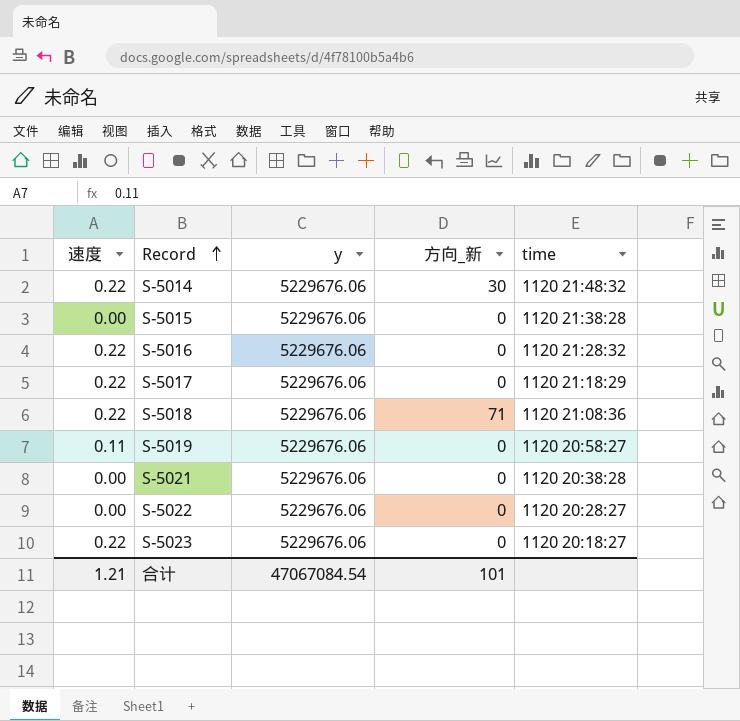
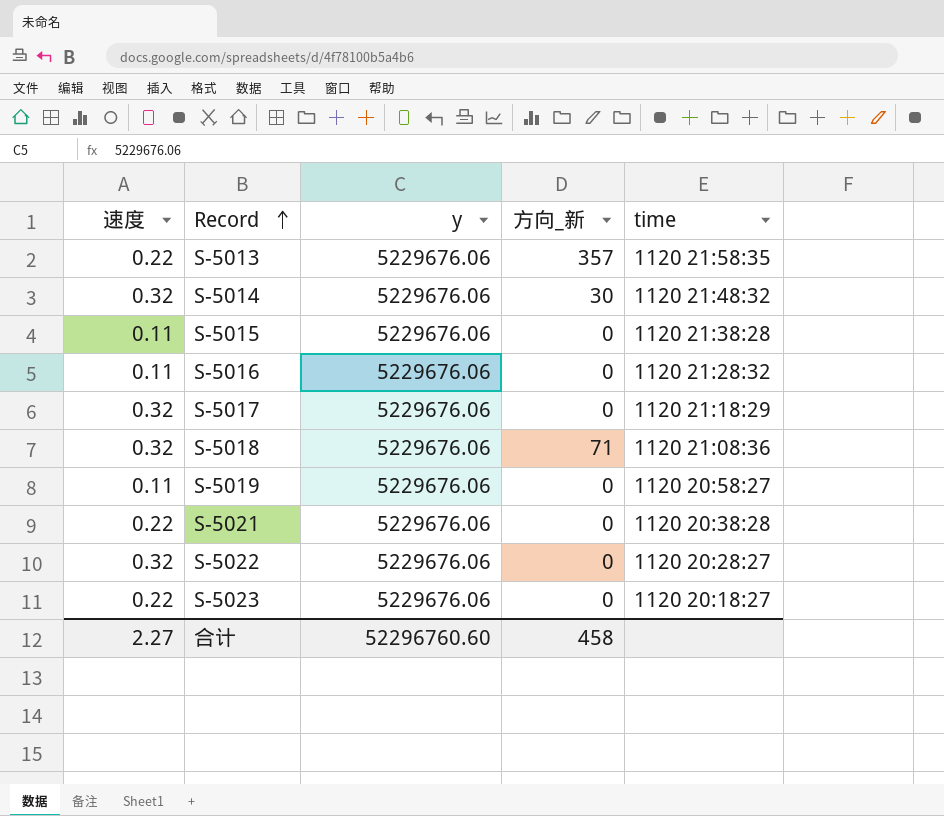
row S-5013: none -> 0.22 | 5229676.06 | 357 | 1120 21:58:35
S-5014 | 速度: 0.22 -> 0.32
S-5015 | 速度: 0.00 -> 0.11
S-5016 | 速度: 0.22 -> 0.11
S-5017 | 速度: 0.22 -> 0.32
S-5018 | 速度: 0.22 -> 0.32
S-5021 | 速度: 0.00 -> 0.22
S-5022 | 速度: 0.00 -> 0.32
合计 | 速度: 1.21 -> 2.27
合计 | y: 47067084.54 -> 52296760.60
合计 | 方向_新: 101 -> 458

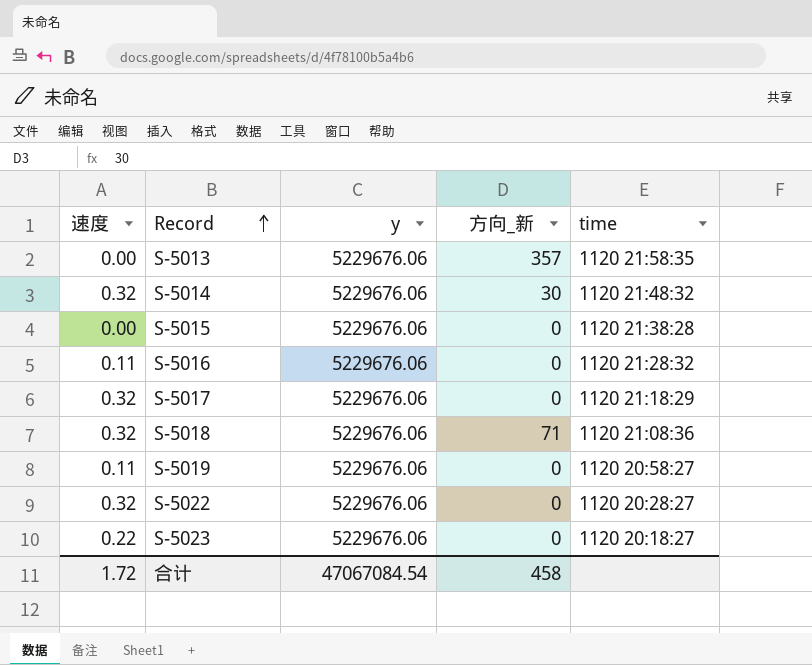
row S-5021: 0.22 | 5229676.06 | 0 | 1120 20:38:28 -> none
S-5013 | 速度: 0.22 -> 0.00
S-5015 | 速度: 0.11 -> 0.00
合计 | 速度: 2.27 -> 1.72
合计 | y: 52296760.60 -> 47067084.54

